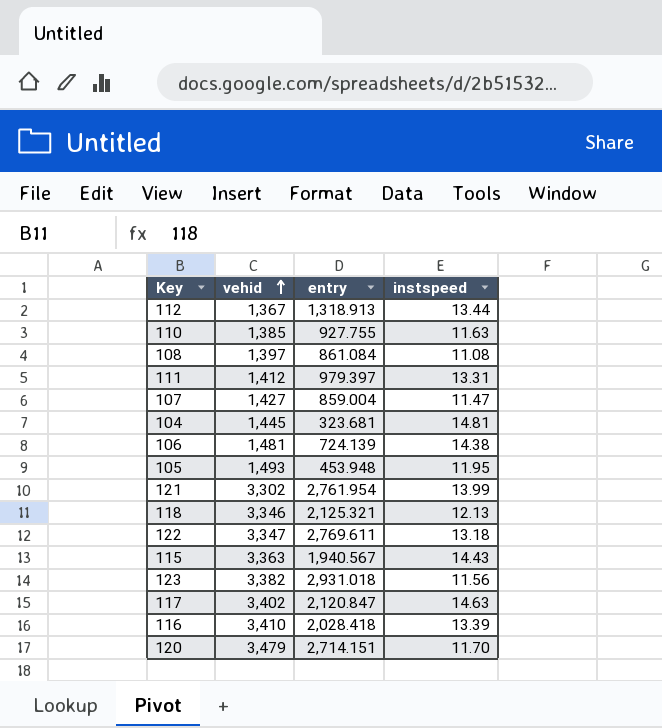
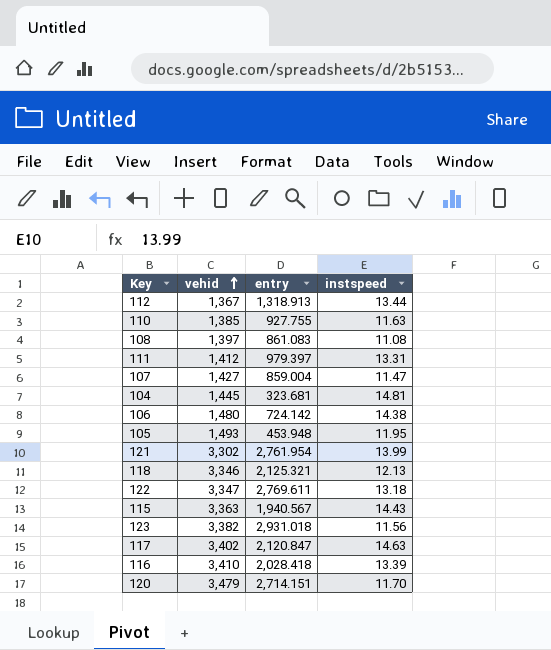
108 | entry: 861.084 -> 861.083
106 | vehid: 1,481 -> 1,480
106 | entry: 724.139 -> 724.142

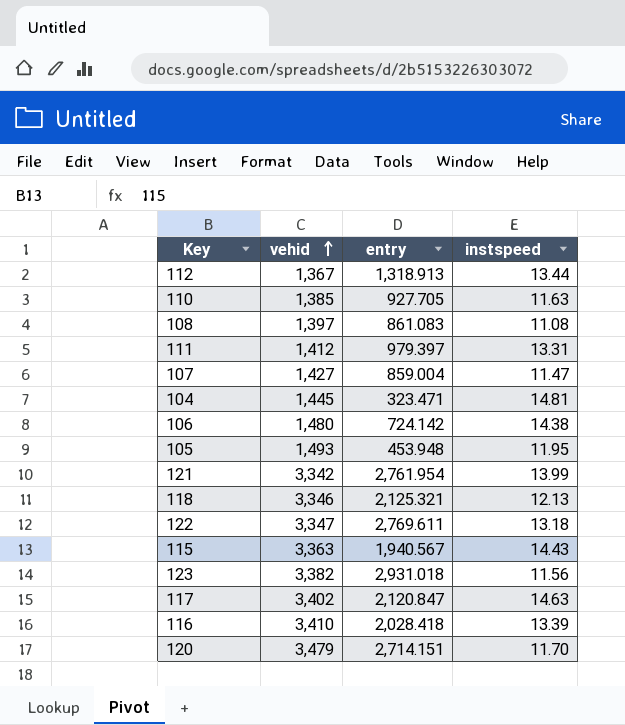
110 | entry: 927.755 -> 927.705
104 | entry: 323.681 -> 323.471
121 | vehid: 3,302 -> 3,342

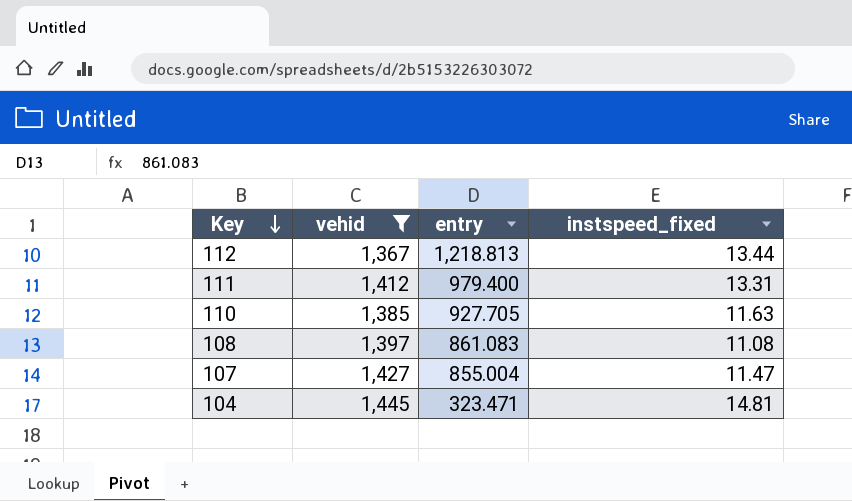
filter: none -> vehid <= 1,445
row order: vehid ascending -> Key descending
column name: instspeed -> instspeed_fixed
112 | entry: 1,318.913 -> 1,218.813
111 | entry: 979.397 -> 979.400
107 | entry: 859.004 -> 855.004

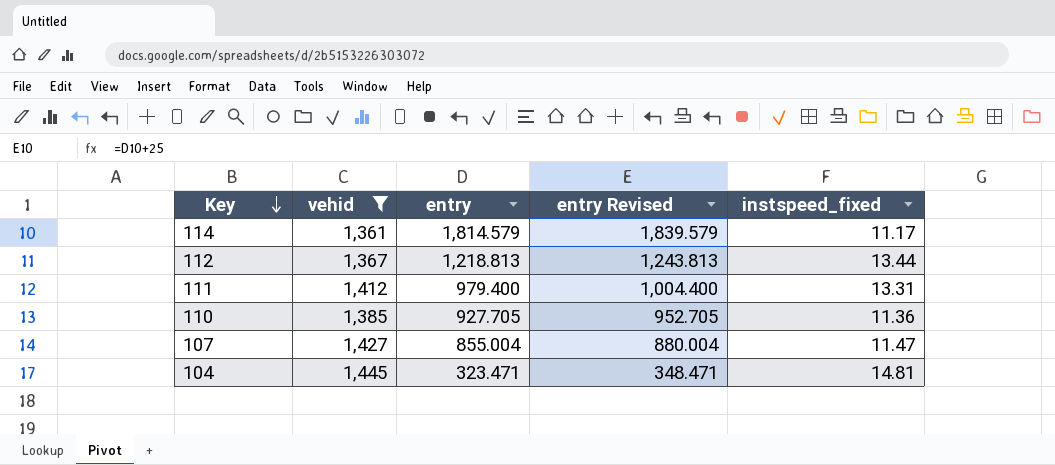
column entry Revised | formula: none -> [entry] + 25
row 108: 1,397 | 861.083 | 11.08 -> none
row 114: none -> 1,361 | 1,814.579 | 1,839.579 | 11.17
110 | instspeed_fixed: 11.63 -> 11.36

